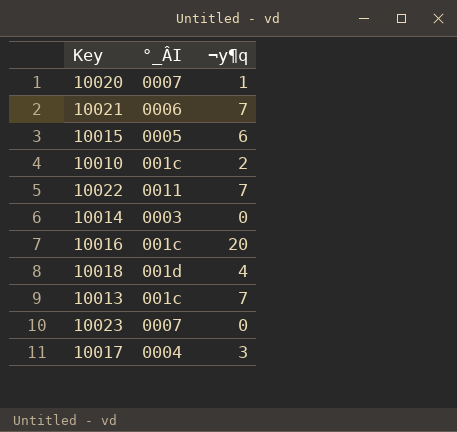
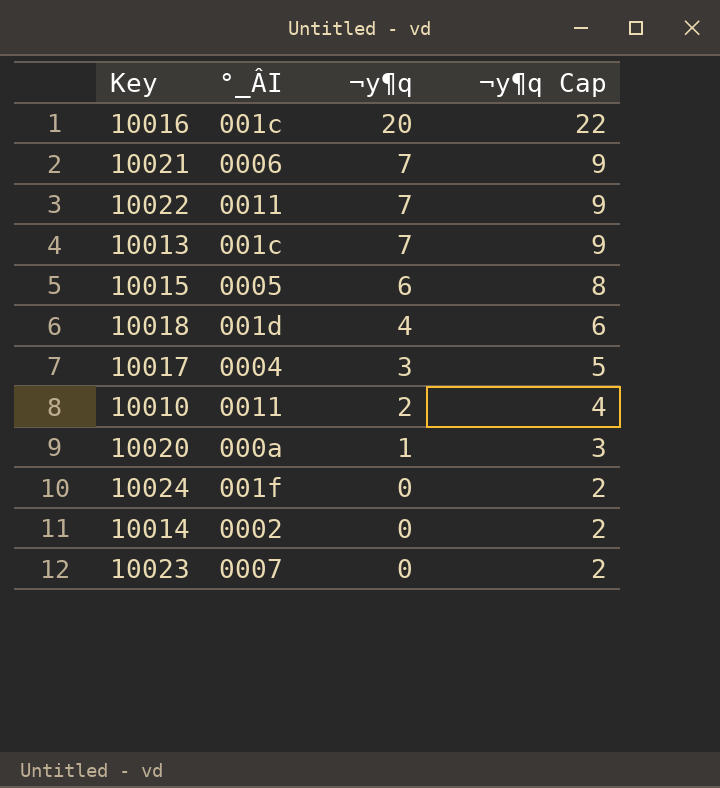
row order: none -> ¬y¶q descending
column ¬y¶q Cap | formula: none -> [¬y¶q] + 2
10010 | °_ÂI: 001c -> 0011
10020 | °_ÂI: 0007 -> 000a
row 10024: none -> 001f | 0 | 2
10014 | °_ÂI: 0003 -> 0002

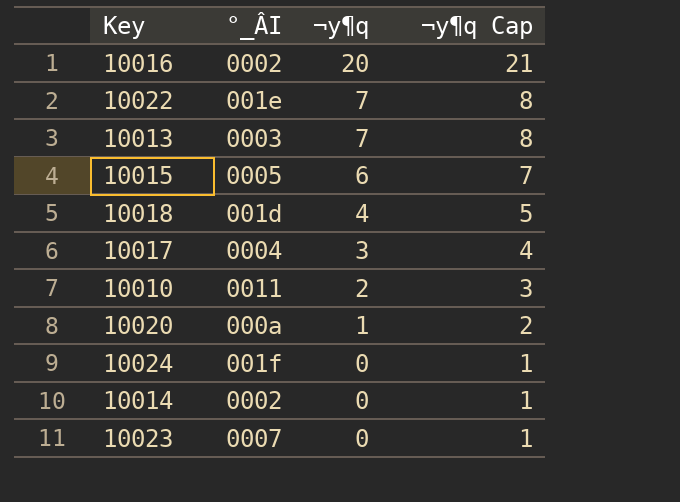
column ¬y¶q Cap | formula: [¬y¶q] + 2 -> [¬y¶q] + 1
row 10021: 0006 | 7 | 9 -> none
10016 | °_ÂI: 001c -> 0002
10022 | °_ÂI: 0011 -> 001e
10013 | °_ÂI: 001c -> 0003

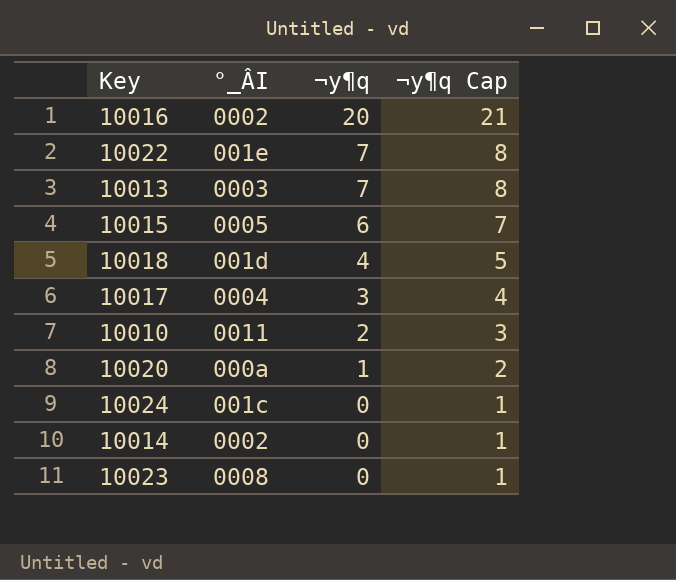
10024 | °_ÂI: 001f -> 001c
10023 | °_ÂI: 0007 -> 0008

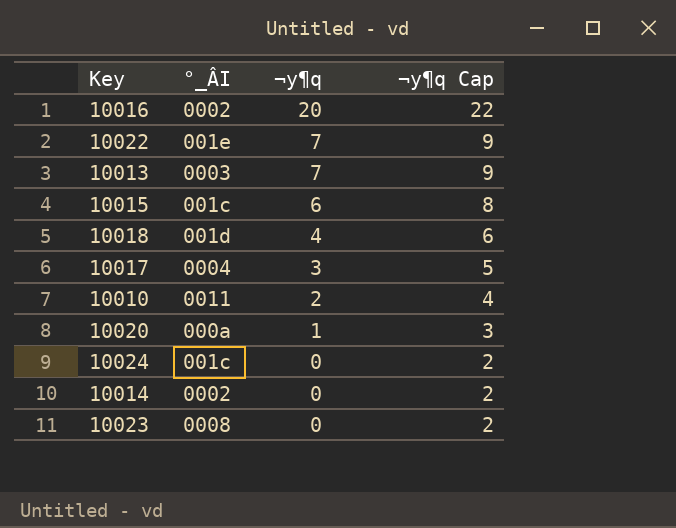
column ¬y¶q Cap | formula: [¬y¶q] + 1 -> [¬y¶q] + 2
10015 | °_ÂI: 0005 -> 001c

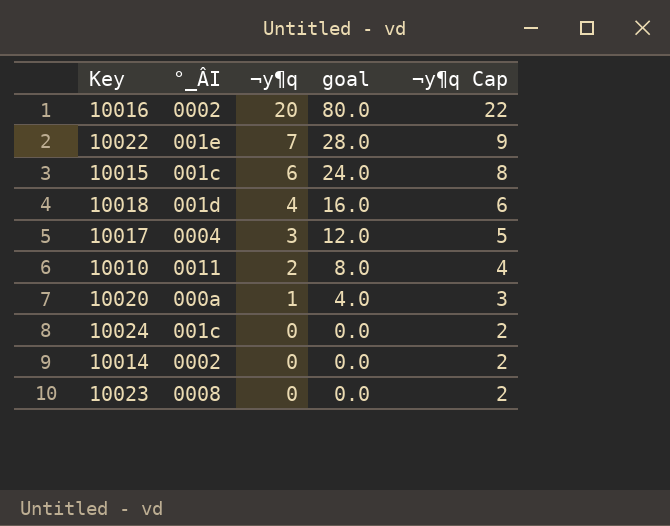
column goal | formula: none -> [¬y¶q] * 4
row 10013: 0003 | 7 | 9 -> none

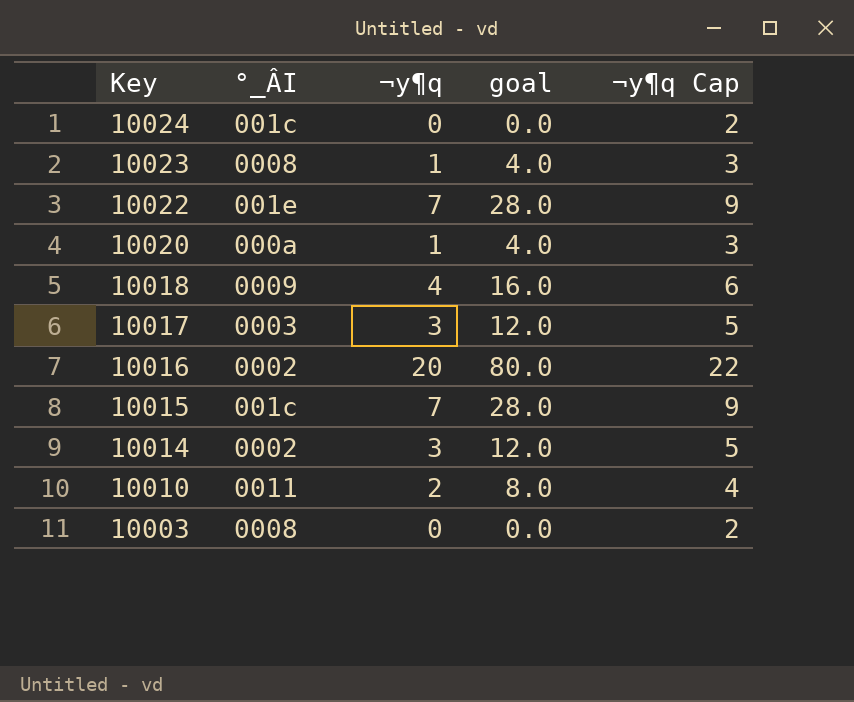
row order: ¬y¶q descending -> Key descending
10023 | ¬y¶q: 0 -> 1
10023 | goal: 0.0 -> 4.0
10023 | ¬y¶q Cap: 2 -> 3
10018 | °_ÂI: 001d -> 0009
10017 | °_ÂI: 0004 -> 0003
10015 | ¬y¶q: 6 -> 7
10015 | goal: 24.0 -> 28.0
10015 | ¬y¶q Cap: 8 -> 9
10014 | ¬y¶q: 0 -> 3
10014 | goal: 0.0 -> 12.0
10014 | ¬y¶q Cap: 2 -> 5
row 10003: none -> 0008 | 0 | 0.0 | 2

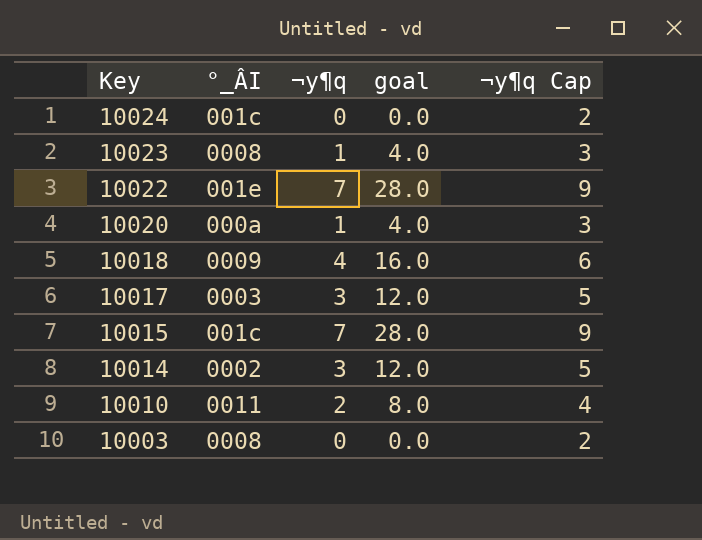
row 10016: 0002 | 20 | 80.0 | 22 -> none

